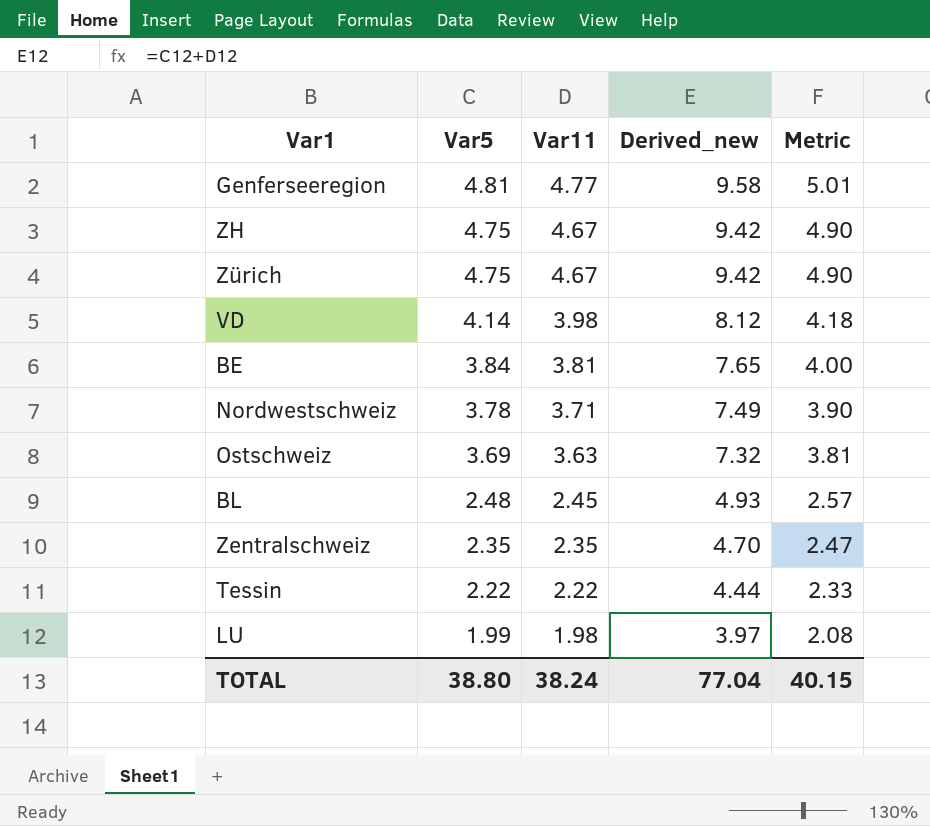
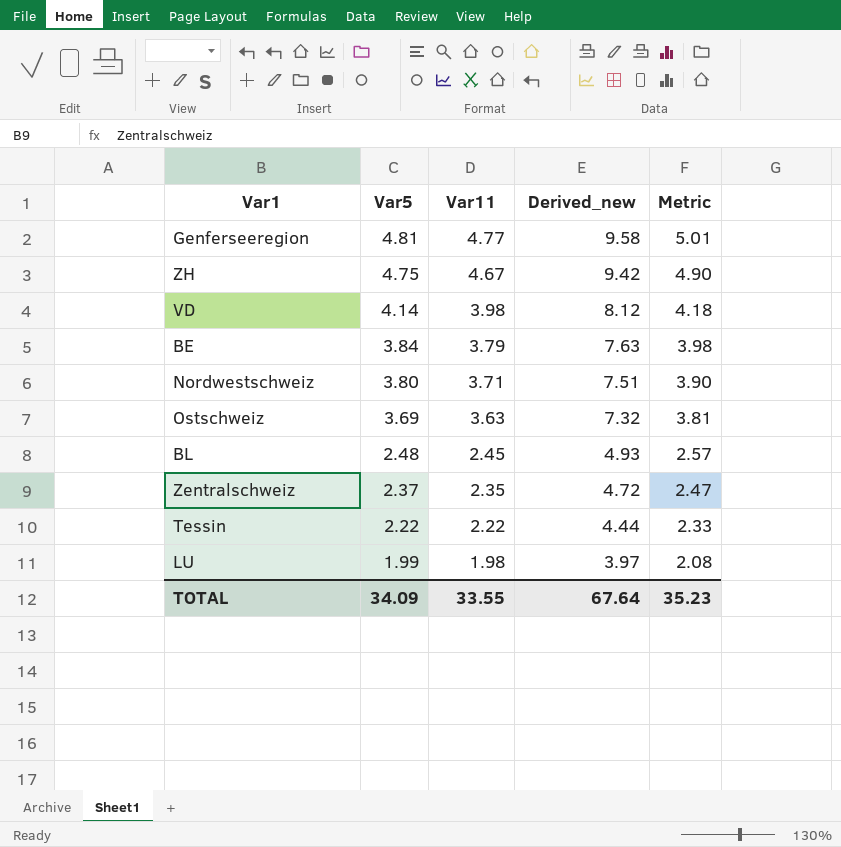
row Zürich: 4.75 | 4.67 | 9.42 | 4.90 -> none
BE | Var11: 3.81 -> 3.79
BE | Derived_new: 7.65 -> 7.63
BE | Metric: 4.00 -> 3.98
Nordwestschweiz | Var5: 3.78 -> 3.80
Nordwestschweiz | Derived_new: 7.49 -> 7.51
Zentralschweiz | Var5: 2.35 -> 2.37
Zentralschweiz | Derived_new: 4.70 -> 4.72
TOTAL | Var5: 38.80 -> 34.09
TOTAL | Var11: 38.24 -> 33.55
TOTAL | Derived_new: 77.04 -> 67.64
TOTAL | Metric: 40.15 -> 35.23

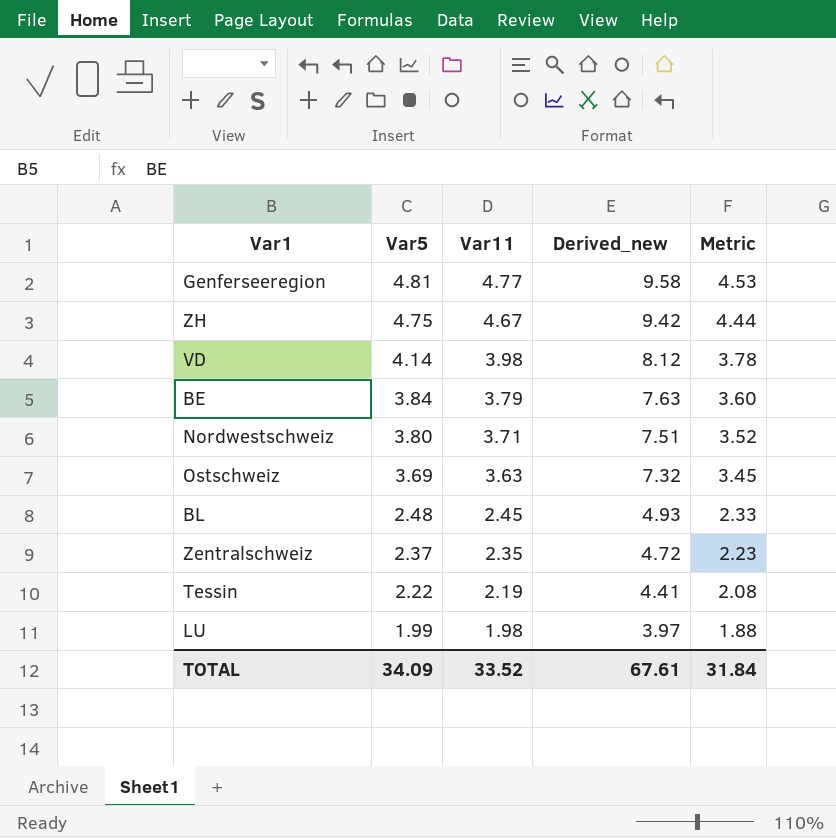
column Metric | formula: [Var11] * 1.05 -> [Var11] * 0.95
Tessin | Var11: 2.22 -> 2.19
Tessin | Derived_new: 4.44 -> 4.41
TOTAL | Var11: 33.55 -> 33.52
TOTAL | Derived_new: 67.64 -> 67.61
TOTAL | Metric: 35.23 -> 31.84

